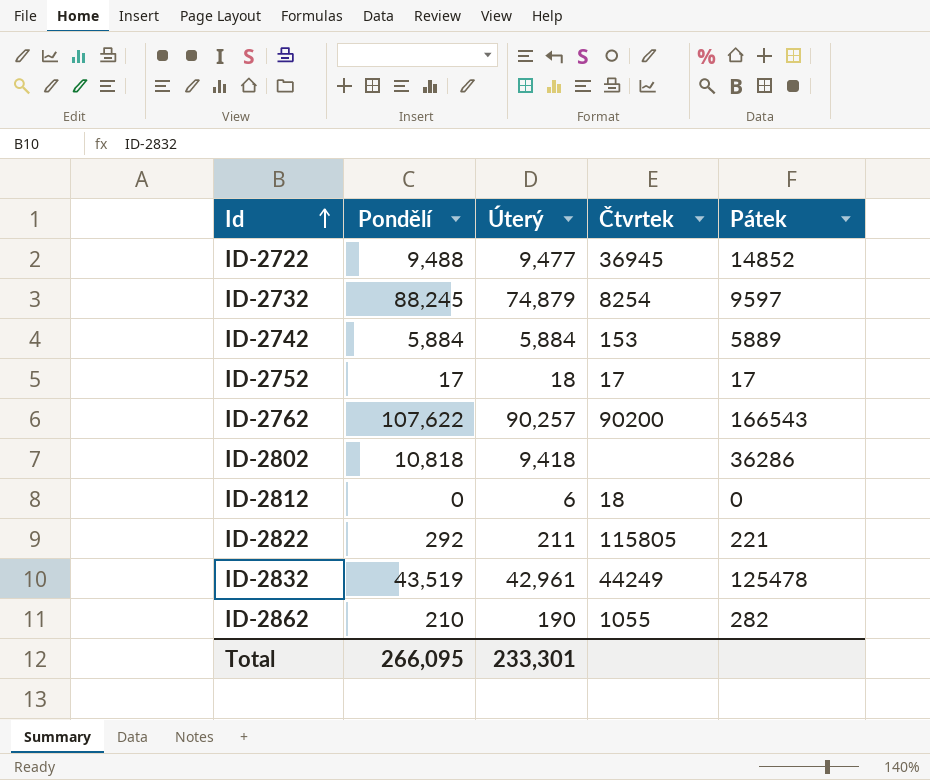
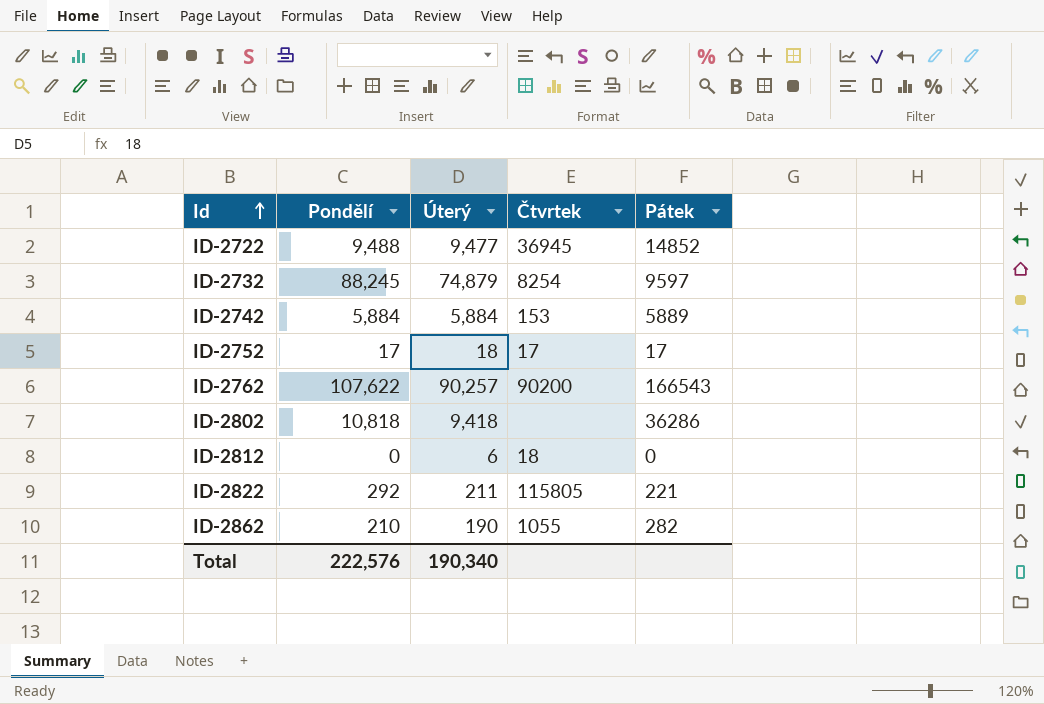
row ID-2832: 43,519 | 42,961 | 44249 | 125478 -> none
Total | Pondělí: 266,095 -> 222,576
Total | Úterý: 233,301 -> 190,340

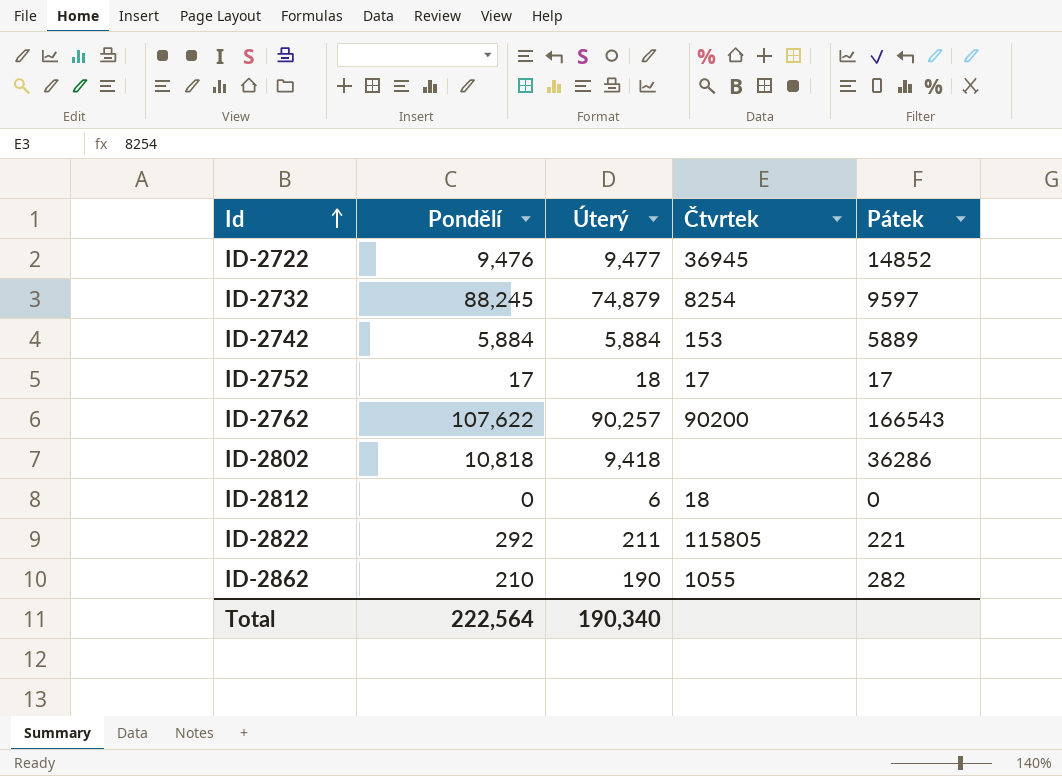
ID-2722 | Pondělí: 9,488 -> 9,476
Total | Pondělí: 222,576 -> 222,564

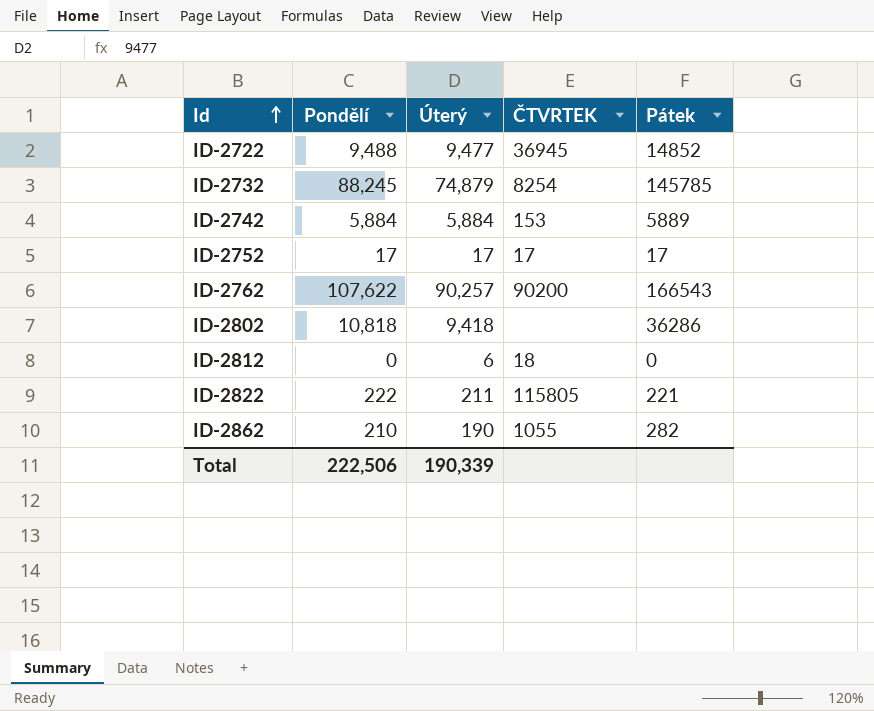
column name: Čtvrtek -> ČTVRTEK
ID-2722 | Pondělí: 9,476 -> 9,488
ID-2732 | Pátek: 9597 -> 145785
ID-2752 | Úterý: 18 -> 17
ID-2822 | Pondělí: 292 -> 222
Total | Pondělí: 222,564 -> 222,506
Total | Úterý: 190,340 -> 190,339

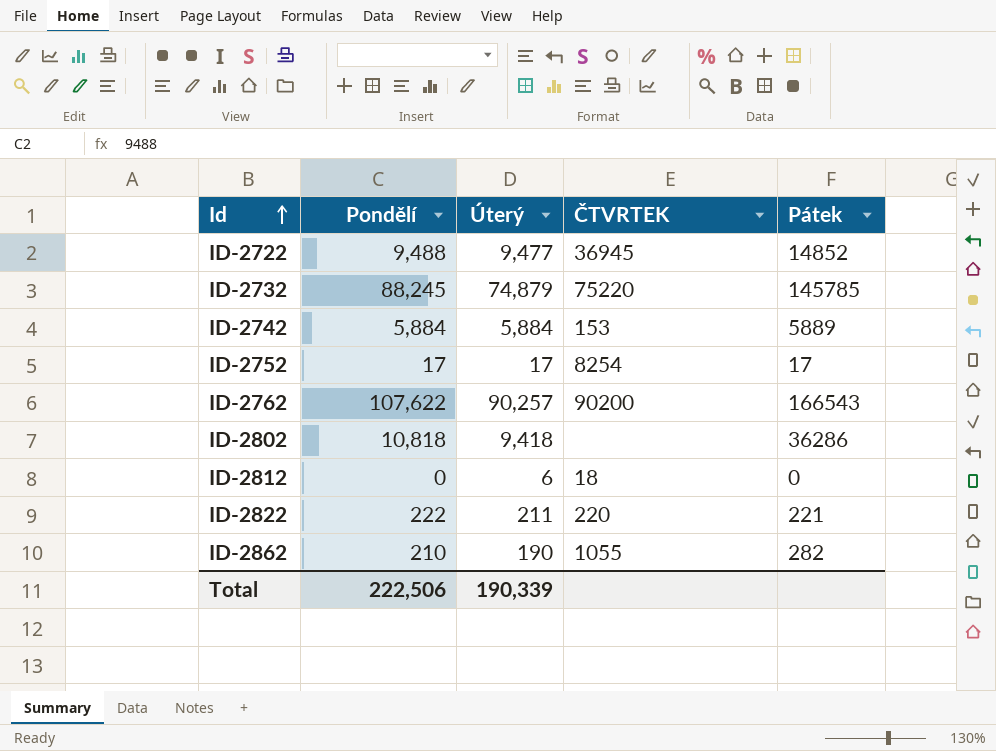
ID-2732 | ČTVRTEK: 8254 -> 75220
ID-2752 | ČTVRTEK: 17 -> 8254
ID-2822 | ČTVRTEK: 115805 -> 220

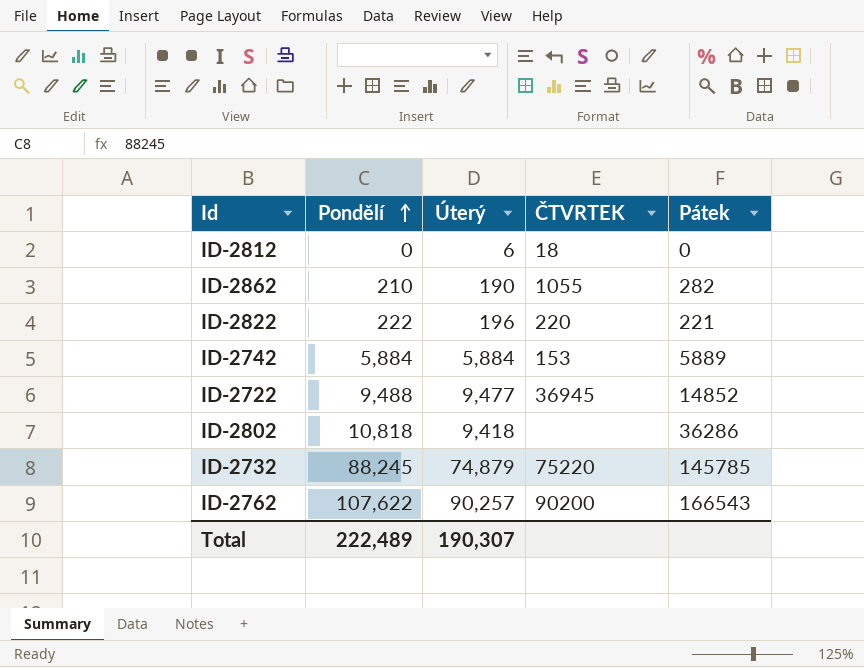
row order: Id ascending -> Pondělí ascending
row ID-2752: 17 | 17 | 8254 | 17 -> none
ID-2822 | Úterý: 211 -> 196
Total | Pondělí: 222,506 -> 222,489
Total | Úterý: 190,339 -> 190,307

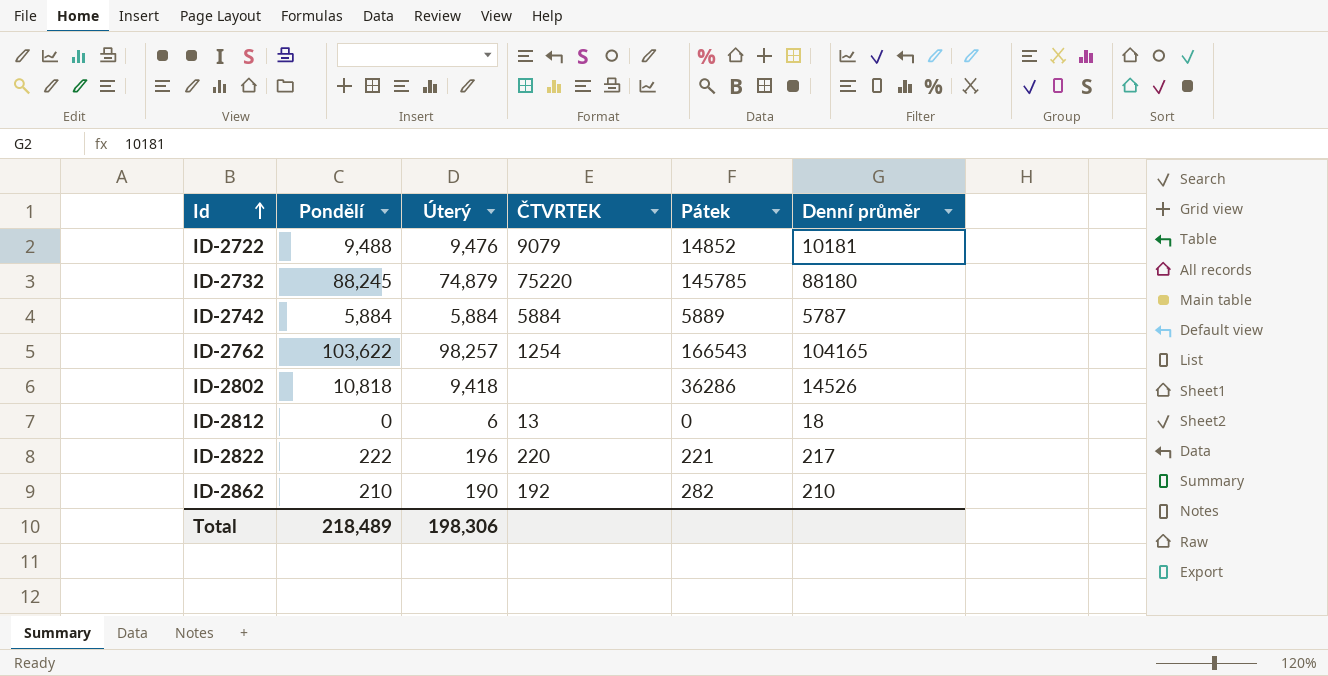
row order: Pondělí ascending -> Id ascending
column Denní průměr | position: none -> 6
ID-2722 | Úterý: 9,477 -> 9,476
ID-2722 | ČTVRTEK: 36945 -> 9079
ID-2742 | ČTVRTEK: 153 -> 5884
ID-2762 | Pondělí: 107,622 -> 103,622
ID-2762 | Úterý: 90,257 -> 98,257
ID-2762 | ČTVRTEK: 90200 -> 1254
ID-2812 | ČTVRTEK: 18 -> 13
ID-2862 | ČTVRTEK: 1055 -> 192
Total | Pondělí: 222,489 -> 218,489
Total | Úterý: 190,307 -> 198,306

